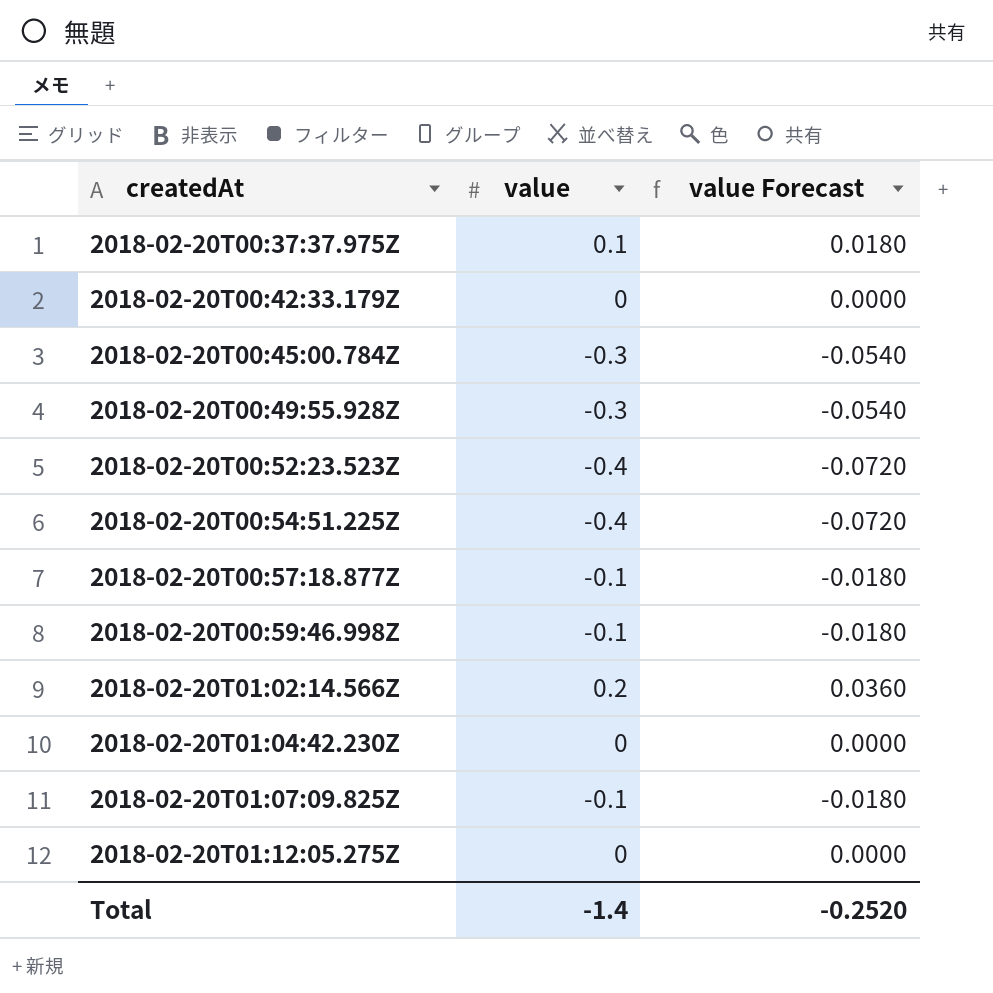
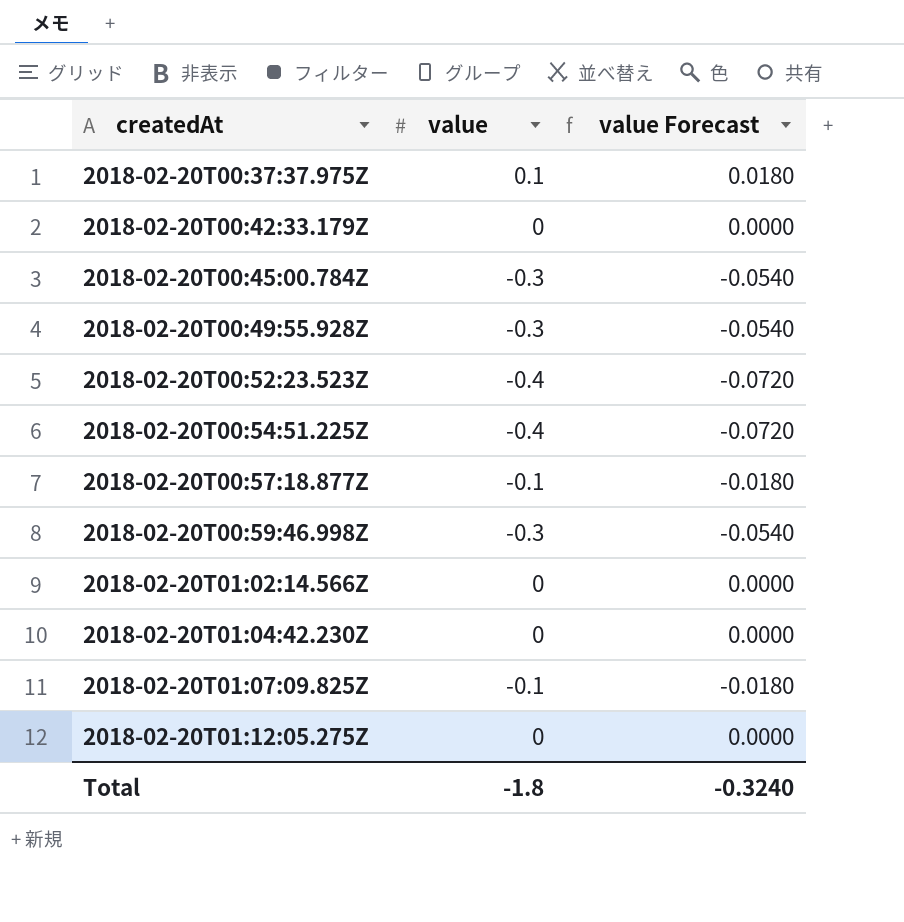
2018-02-20T00:59:46.998Z | value: -0.1 -> -0.3
2018-02-20T00:59:46.998Z | value Forecast: -0.0180 -> -0.0540
2018-02-20T01:02:14.566Z | value: 0.2 -> 0
2018-02-20T01:02:14.566Z | value Forecast: 0.0360 -> 0.0000
Total | value: -1.4 -> -1.8
Total | value Forecast: -0.2520 -> -0.3240

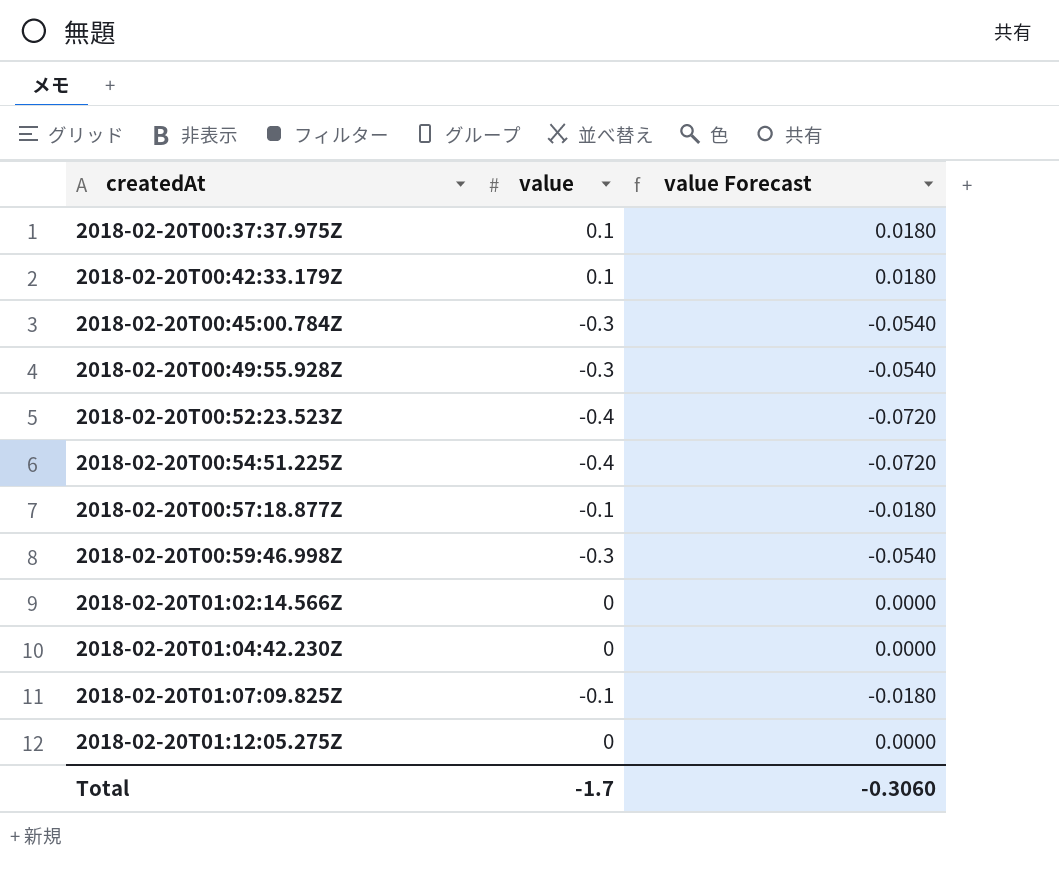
2018-02-20T00:42:33.179Z | value: 0 -> 0.1
2018-02-20T00:42:33.179Z | value Forecast: 0.0000 -> 0.0180
Total | value: -1.8 -> -1.7
Total | value Forecast: -0.3240 -> -0.3060

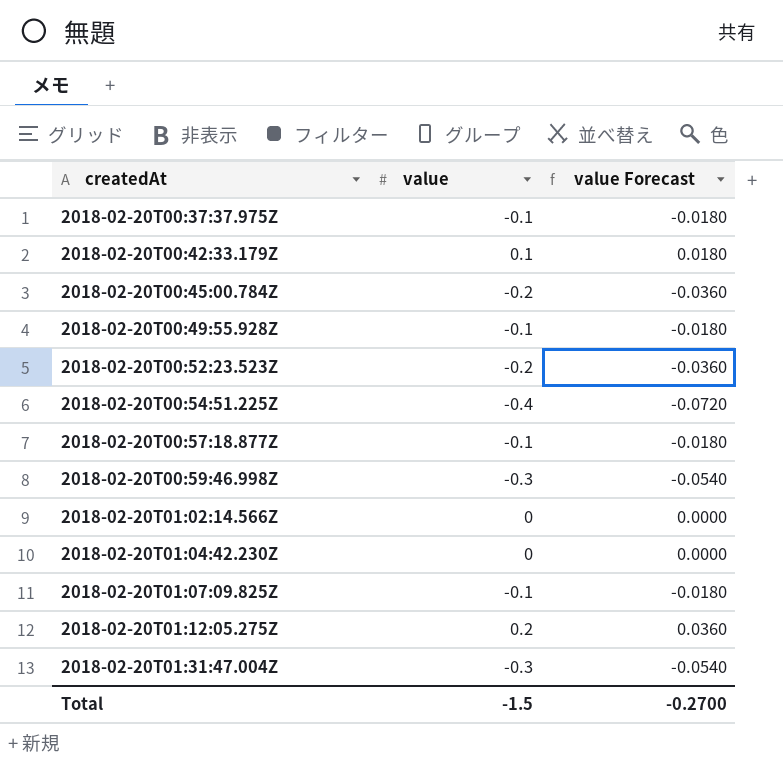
2018-02-20T00:37:37.975Z | value: 0.1 -> -0.1
2018-02-20T00:37:37.975Z | value Forecast: 0.0180 -> -0.0180
2018-02-20T00:45:00.784Z | value: -0.3 -> -0.2
2018-02-20T00:45:00.784Z | value Forecast: -0.0540 -> -0.0360
2018-02-20T00:49:55.928Z | value: -0.3 -> -0.1
2018-02-20T00:49:55.928Z | value Forecast: -0.0540 -> -0.0180
2018-02-20T00:52:23.523Z | value: -0.4 -> -0.2
2018-02-20T00:52:23.523Z | value Forecast: -0.0720 -> -0.0360
2018-02-20T01:12:05.275Z | value: 0 -> 0.2
2018-02-20T01:12:05.275Z | value Forecast: 0.0000 -> 0.0360
row 2018-02-20T01:31:47.004Z: none -> -0.3 | -0.0540
Total | value: -1.7 -> -1.5
Total | value Forecast: -0.3060 -> -0.2700

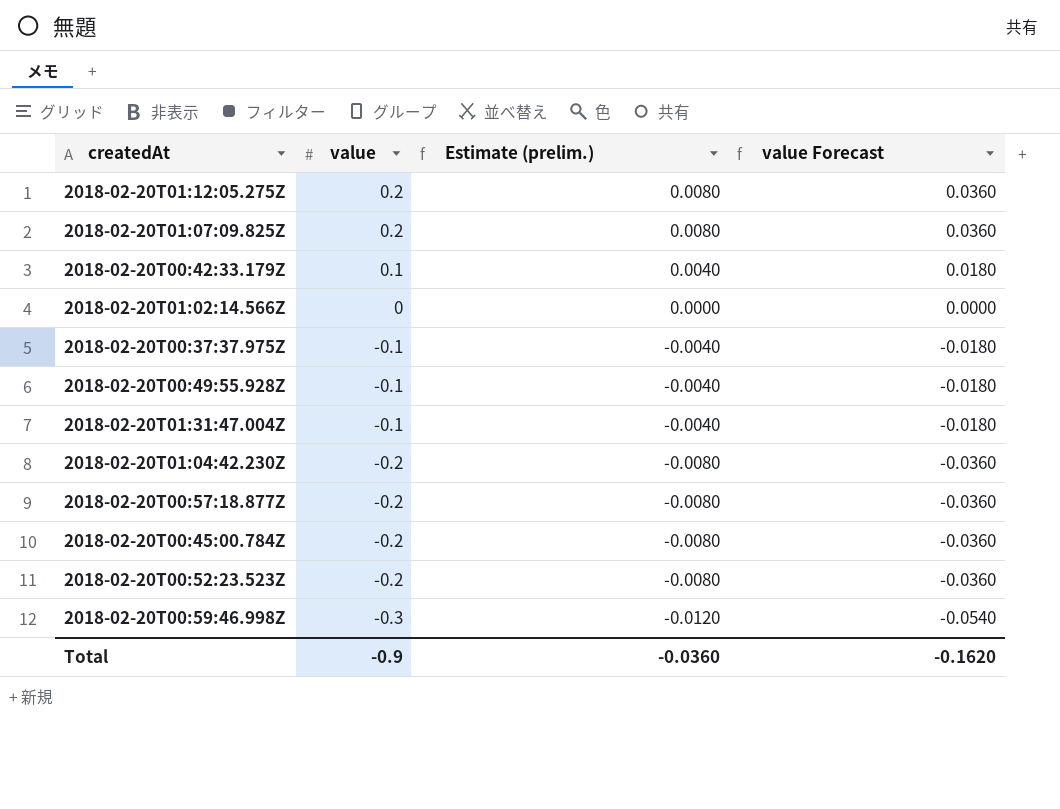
row order: createdAt ascending -> value descending
column Estimate (prelim.) | formula: none -> [value] * 0.04
row 2018-02-20T00:54:51.225Z: -0.4 | -0.0720 -> none
2018-02-20T01:07:09.825Z | value: -0.1 -> 0.2
2018-02-20T01:07:09.825Z | value Forecast: -0.0180 -> 0.0360
2018-02-20T01:31:47.004Z | value: -0.3 -> -0.1
2018-02-20T01:31:47.004Z | value Forecast: -0.0540 -> -0.0180
2018-02-20T01:04:42.230Z | value: 0 -> -0.2
2018-02-20T01:04:42.230Z | value Forecast: 0.0000 -> -0.0360
2018-02-20T00:57:18.877Z | value: -0.1 -> -0.2
2018-02-20T00:57:18.877Z | value Forecast: -0.0180 -> -0.0360
Total | value: -1.5 -> -0.9
Total | value Forecast: -0.2700 -> -0.1620

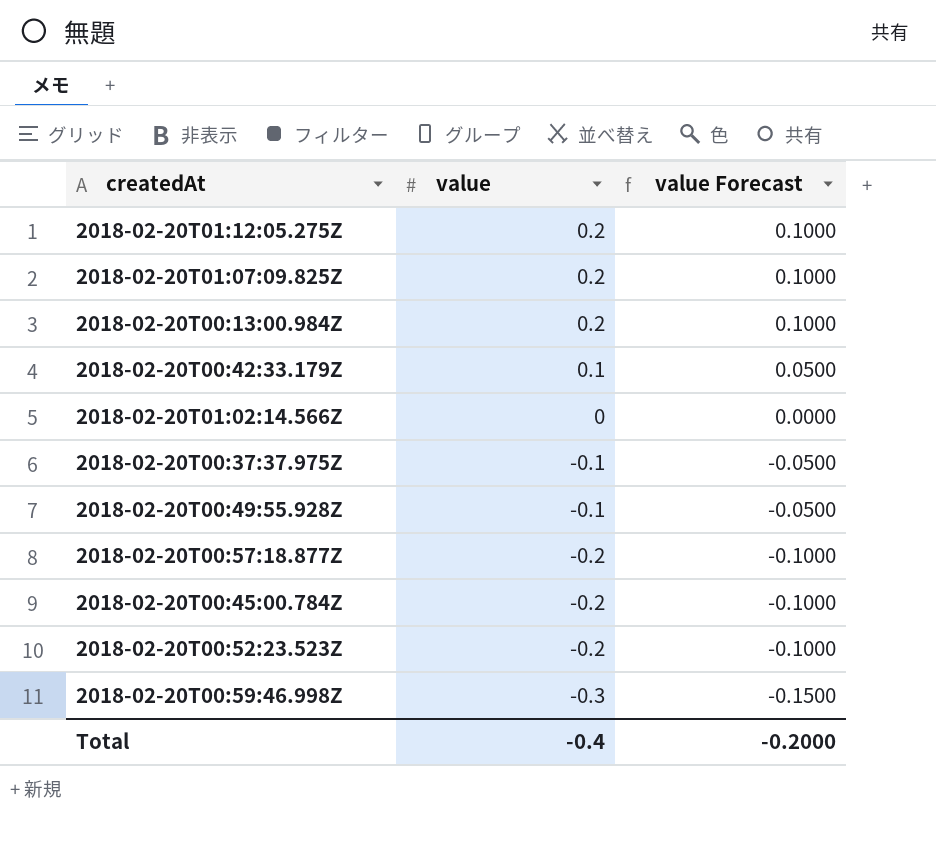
column Estimate (prelim.) | formula: [value] * 0.04 -> none
column value Forecast | formula: [value] * 0.18 -> [value] * 0.5
row 2018-02-20T01:31:47.004Z: -0.1 | -0.0040 | -0.0180 -> none
row 2018-02-20T01:04:42.230Z: -0.2 | -0.0080 | -0.0360 -> none
row 2018-02-20T00:13:00.984Z: none -> 0.2 | 0.1000
Total | value: -0.9 -> -0.4
Total | value Forecast: -0.1620 -> -0.2000

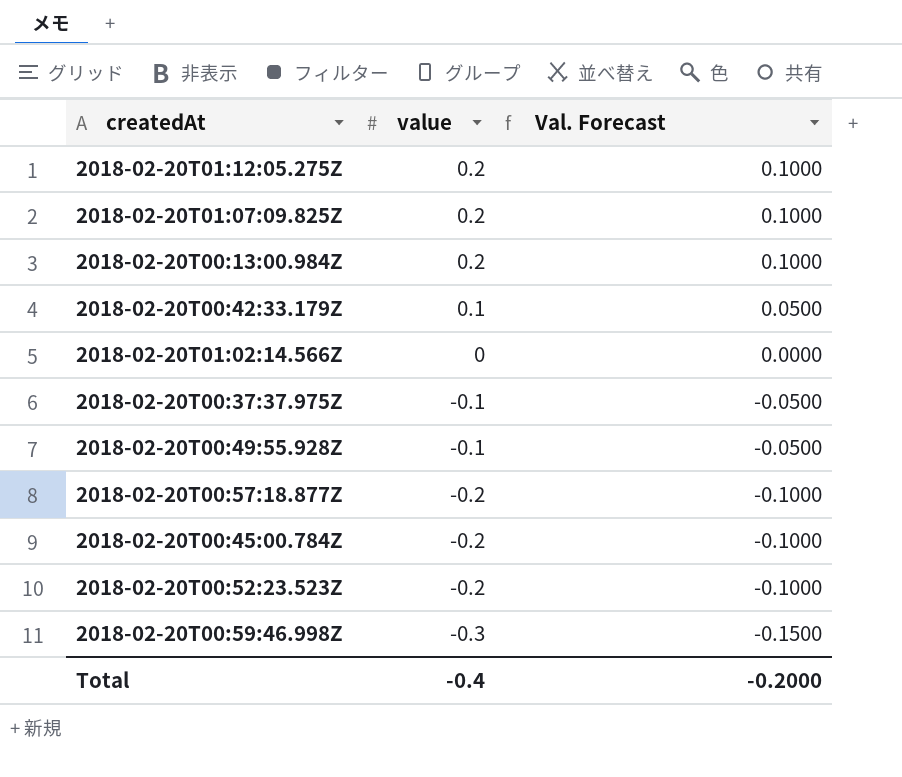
column name: value Forecast -> Val. Forecast

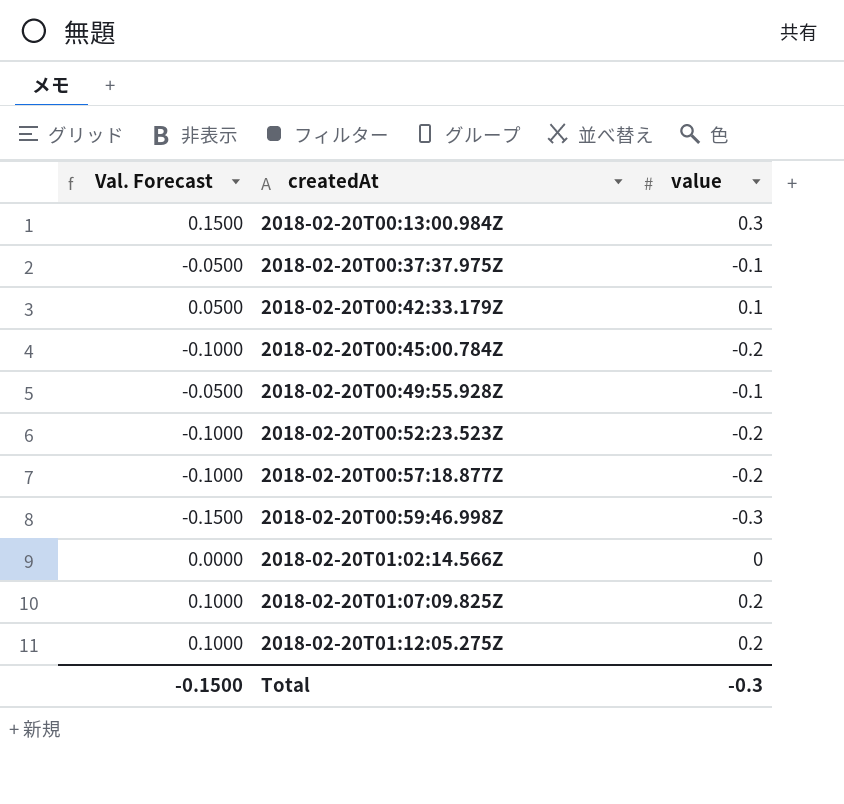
row order: value descending -> createdAt ascending
column Val. Forecast | position: 3 -> 1
2018-02-20T00:13:00.984Z | Val. Forecast: 0.1000 -> 0.1500
2018-02-20T00:13:00.984Z | value: 0.2 -> 0.3
Total | Val. Forecast: -0.2000 -> -0.1500
Total | value: -0.4 -> -0.3

